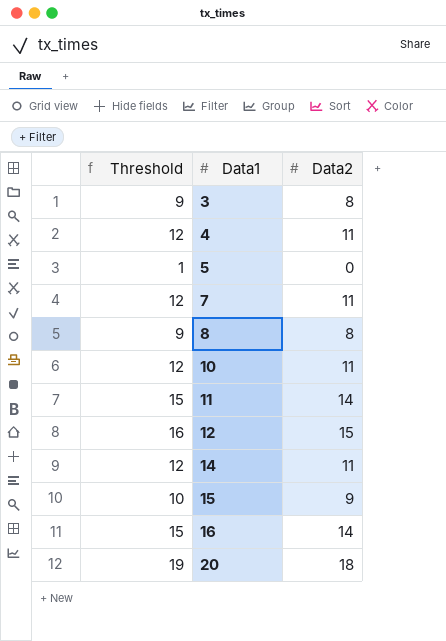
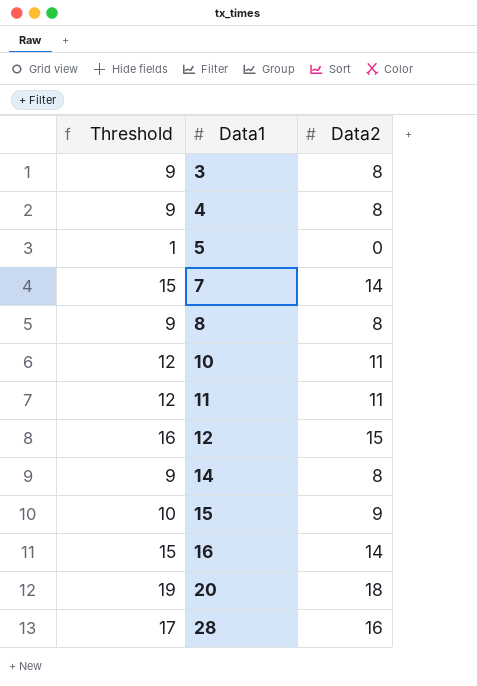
4 | Threshold: 12 -> 9
4 | Data2: 11 -> 8
7 | Threshold: 12 -> 15
7 | Data2: 11 -> 14
11 | Threshold: 15 -> 12
11 | Data2: 14 -> 11
14 | Threshold: 12 -> 9
14 | Data2: 11 -> 8
row 28: none -> 17 | 16

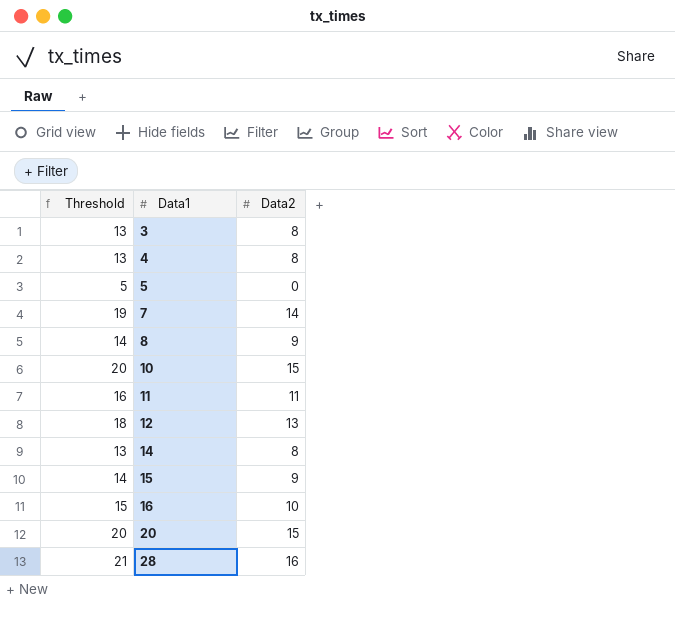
column Threshold | formula: [Data2] + 1 -> [Data2] + 5
8 | Data2: 8 -> 9
10 | Data2: 11 -> 15
12 | Data2: 15 -> 13
16 | Data2: 14 -> 10
20 | Data2: 18 -> 15

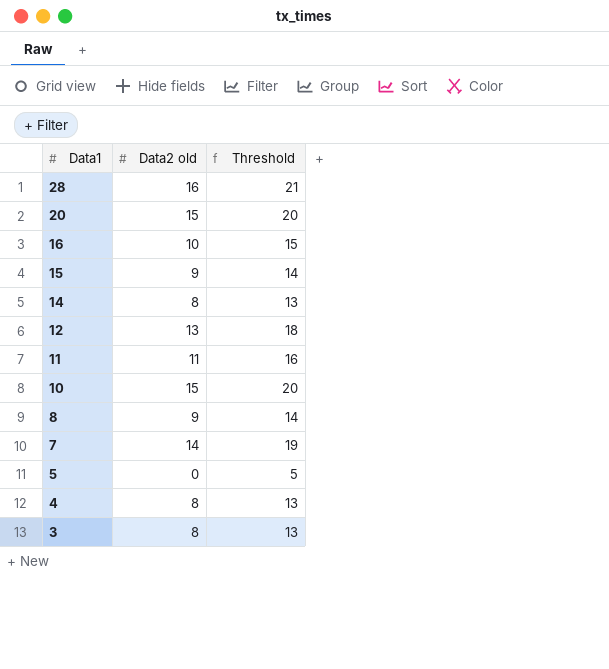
row order: Data1 ascending -> Data1 descending
column name: Data2 -> Data2 old
column Threshold | position: 1 -> 3

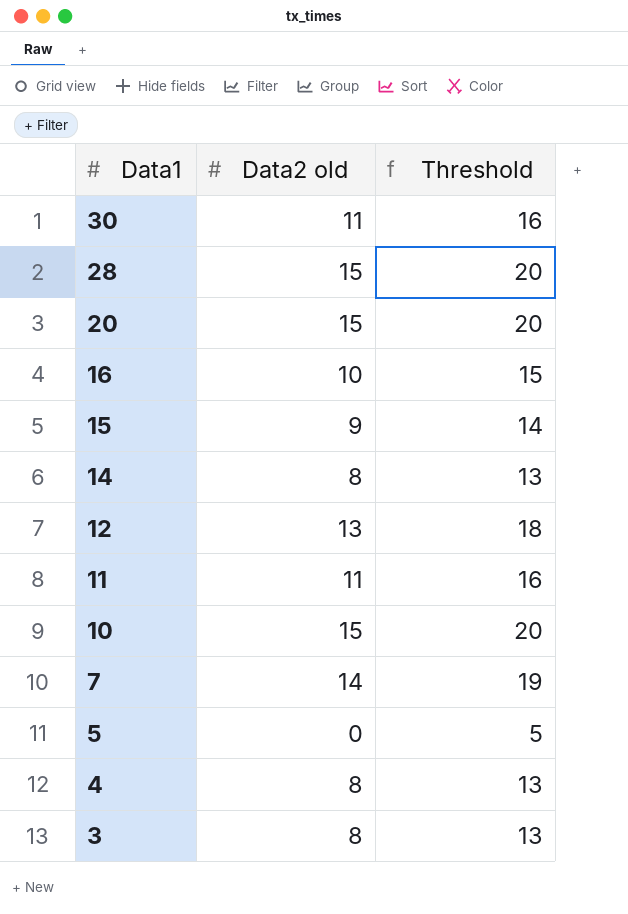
row 8: 9 | 14 -> none
row 30: none -> 11 | 16
28 | Data2 old: 16 -> 15
28 | Threshold: 21 -> 20

